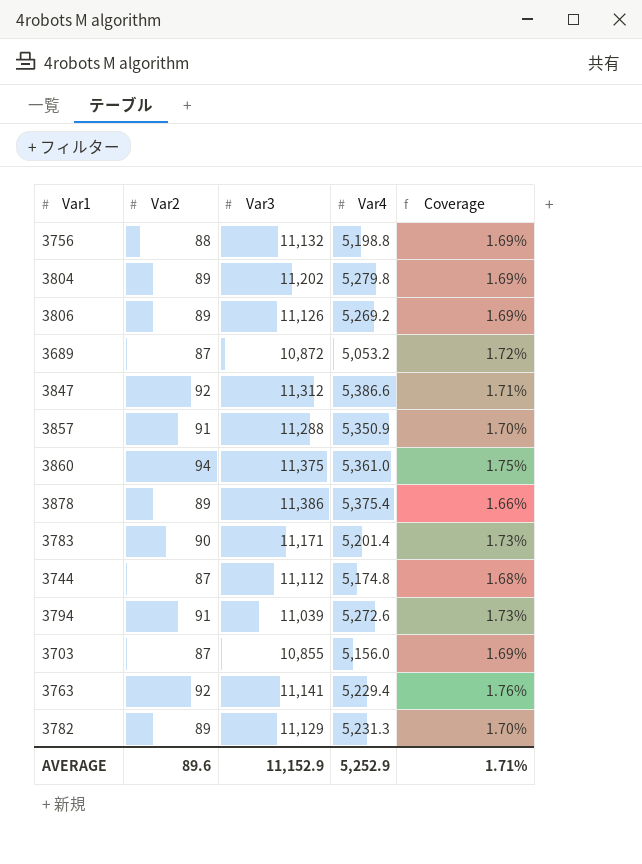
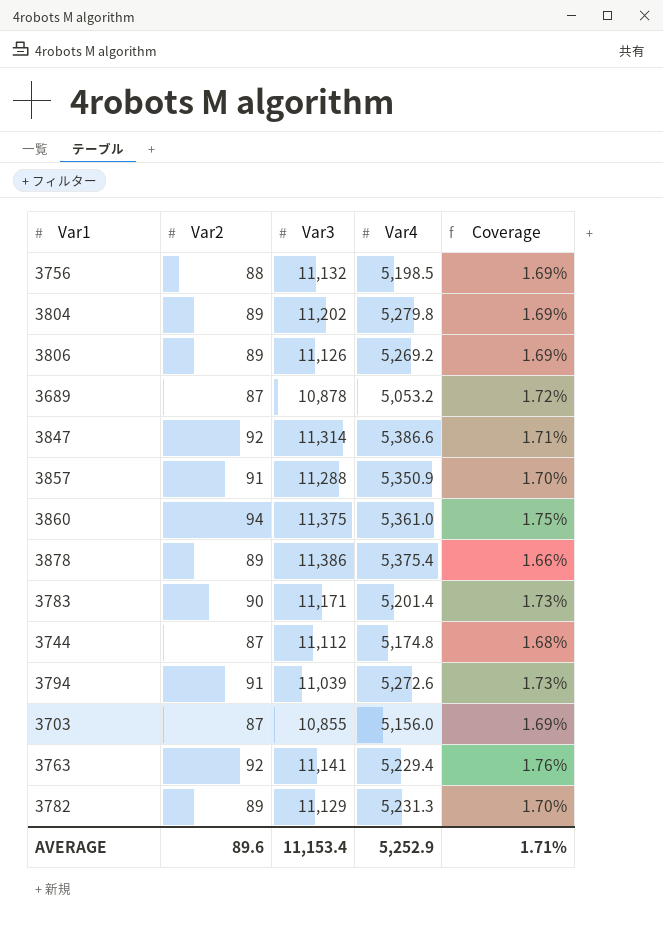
3756 | Var4: 5,198.8 -> 5,198.5
3689 | Var3: 10,872 -> 10,878
3847 | Var3: 11,312 -> 11,314
AVERAGE | Var3: 11,152.9 -> 11,153.4

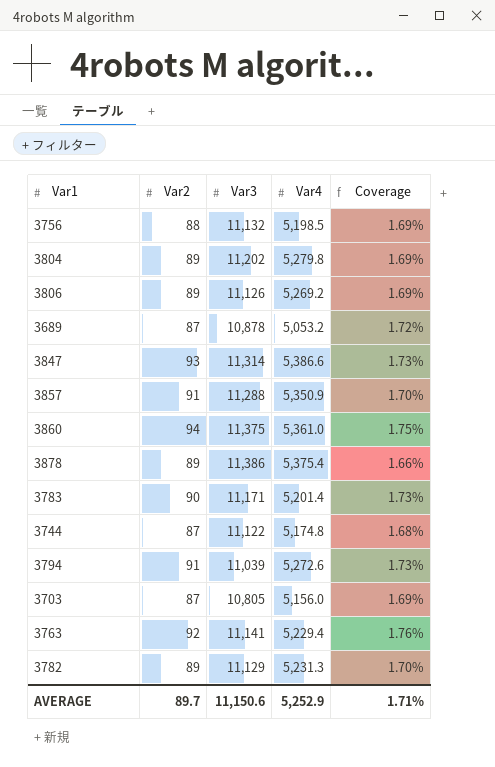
3847 | Var2: 92 -> 93
3847 | Coverage: 1.71% -> 1.73%
3744 | Var3: 11,112 -> 11,122
3703 | Var3: 10,855 -> 10,805
AVERAGE | Var2: 89.6 -> 89.7
AVERAGE | Var3: 11,153.4 -> 11,150.6

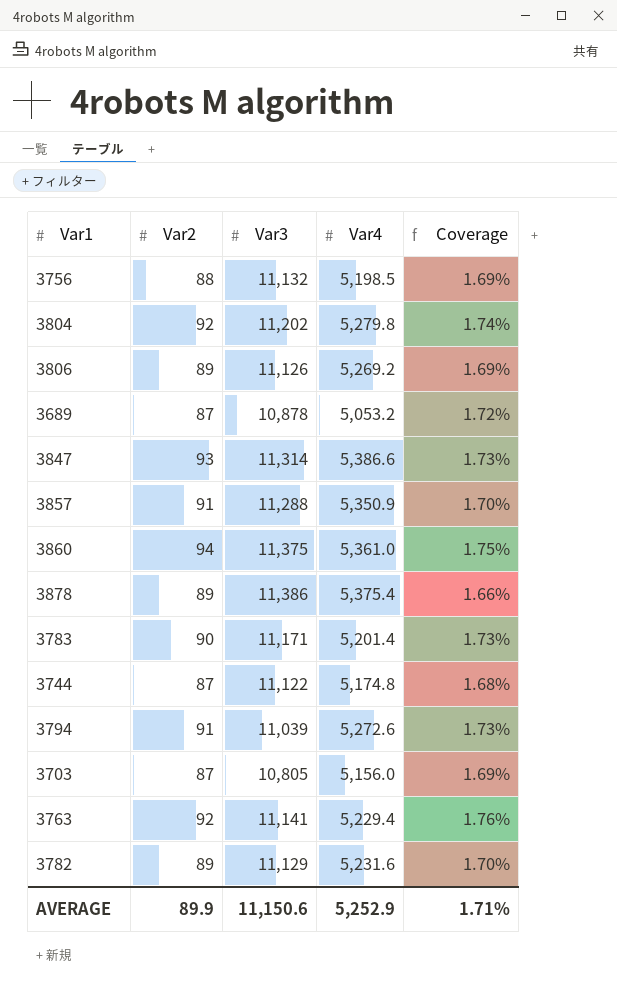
3804 | Var2: 89 -> 92
3804 | Coverage: 1.69% -> 1.74%
3782 | Var4: 5,231.3 -> 5,231.6
AVERAGE | Var2: 89.7 -> 89.9

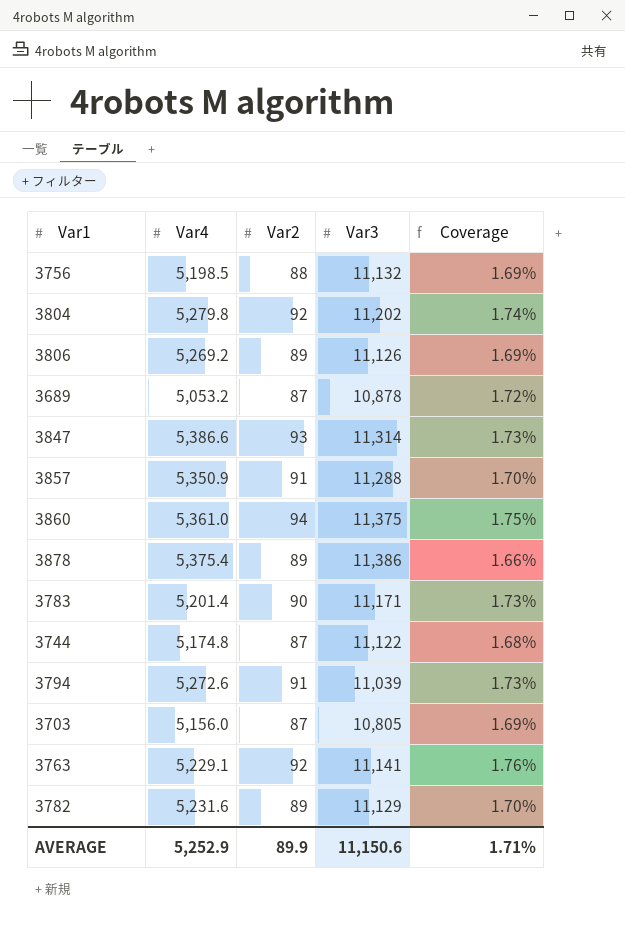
column Var4 | position: 4 -> 2
3763 | Var4: 5,229.4 -> 5,229.1

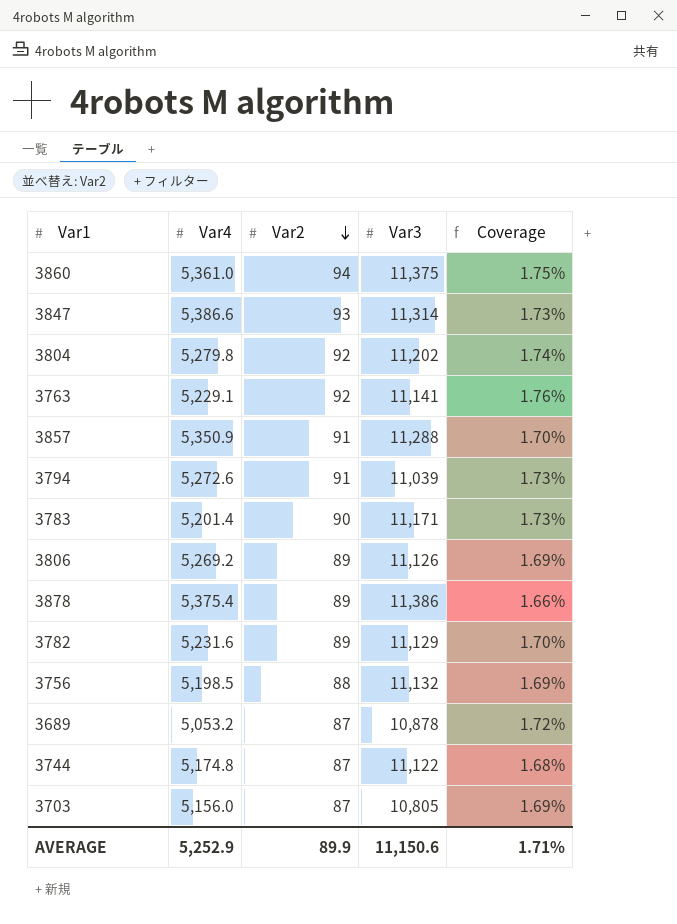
row order: none -> Var2 descending

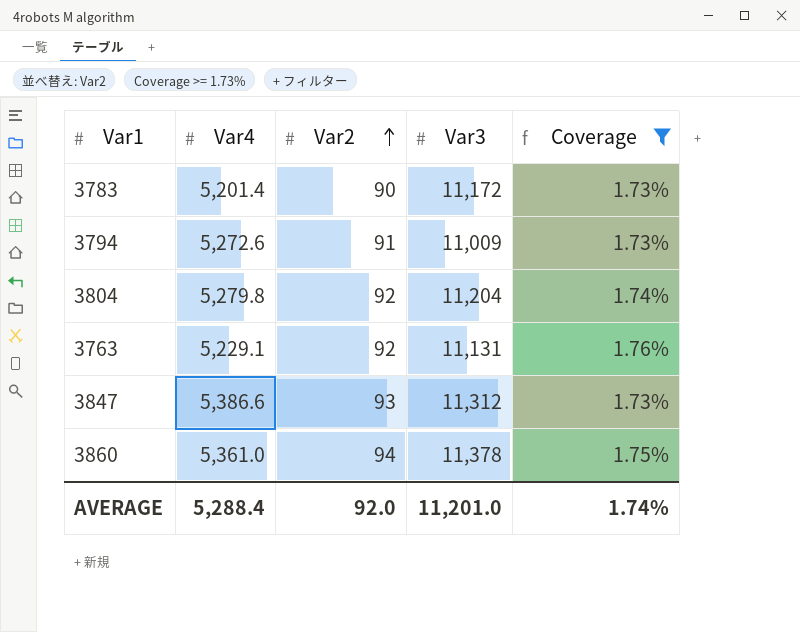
filter: none -> Coverage >= 1.73%
row order: Var2 descending -> Var2 ascending
3783 | Var3: 11,171 -> 11,172
3794 | Var3: 11,039 -> 11,009
3804 | Var3: 11,202 -> 11,204
3763 | Var3: 11,141 -> 11,131
3847 | Var3: 11,314 -> 11,312
3860 | Var3: 11,375 -> 11,378
AVERAGE | Var4: 5,252.9 -> 5,288.4
AVERAGE | Var2: 89.9 -> 92.0
AVERAGE | Var3: 11,150.6 -> 11,201.0
AVERAGE | Coverage: 1.71% -> 1.74%

